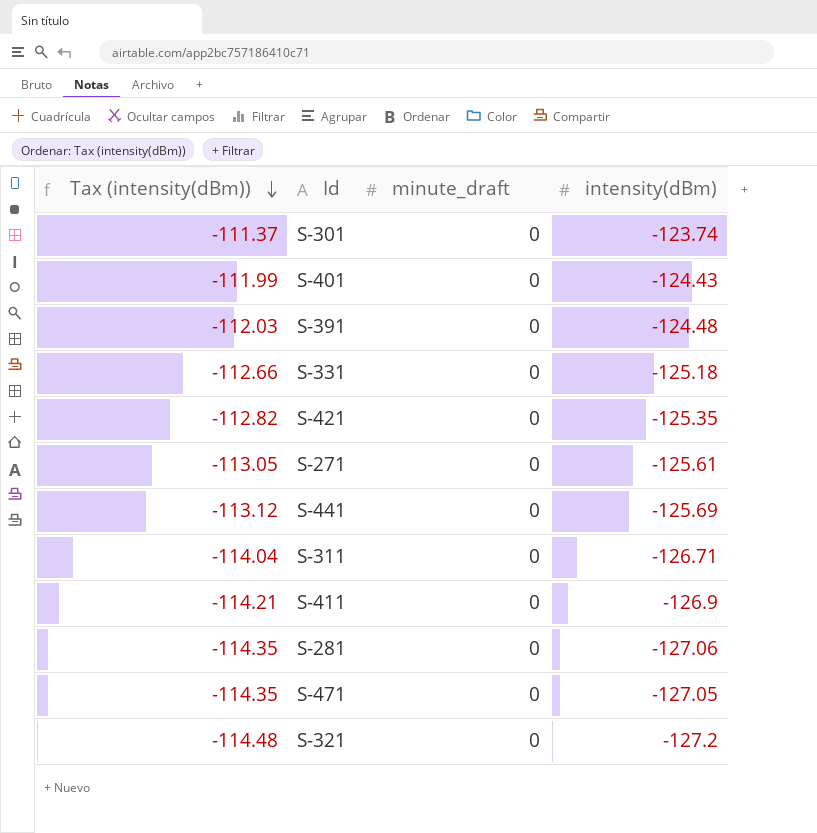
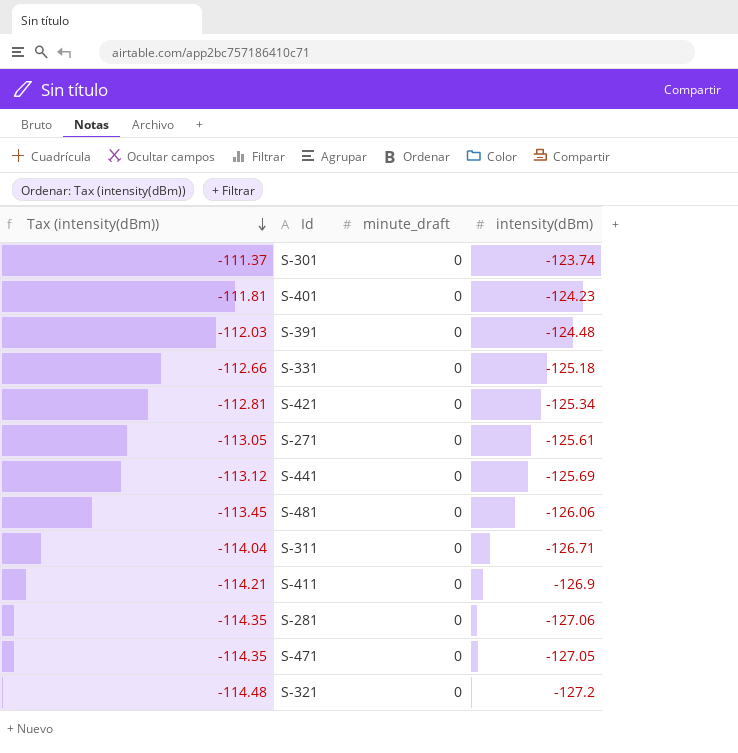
S-401 | Tax (intensity(dBm)): -111.99 -> -111.81
S-401 | intensity(dBm): -124.43 -> -124.23
S-421 | Tax (intensity(dBm)): -112.82 -> -112.81
S-421 | intensity(dBm): -125.35 -> -125.34
row S-481: none -> -113.45 | 0 | -126.06

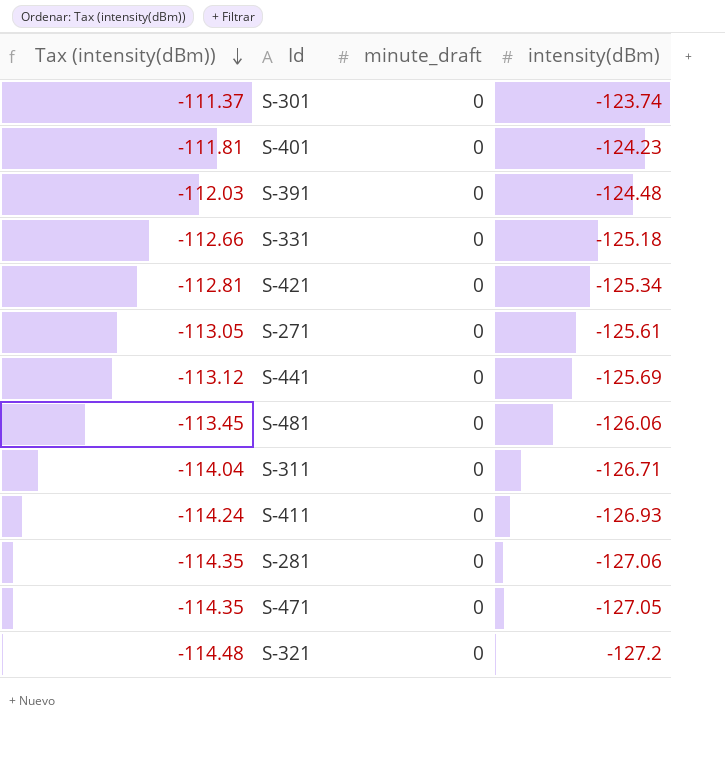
S-411 | Tax (intensity(dBm)): -114.21 -> -114.24
S-411 | intensity(dBm): -126.9 -> -126.93

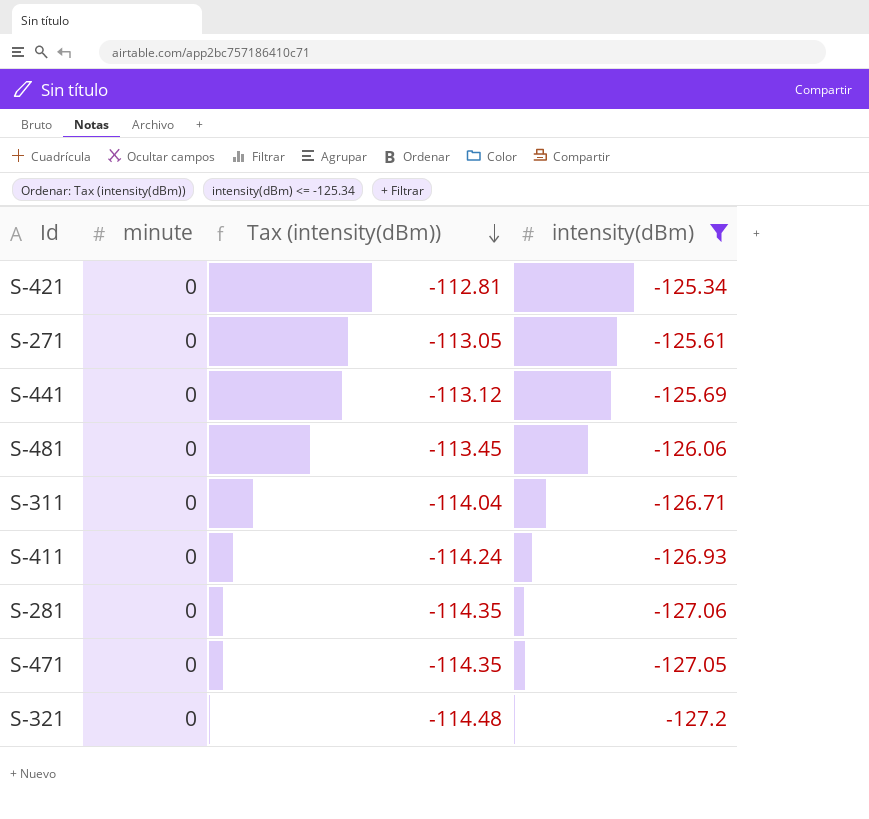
filter: none -> intensity(dBm) <= -125.34
column name: minute_draft -> minute
column Tax (intensity(dBm)) | position: 1 -> 3

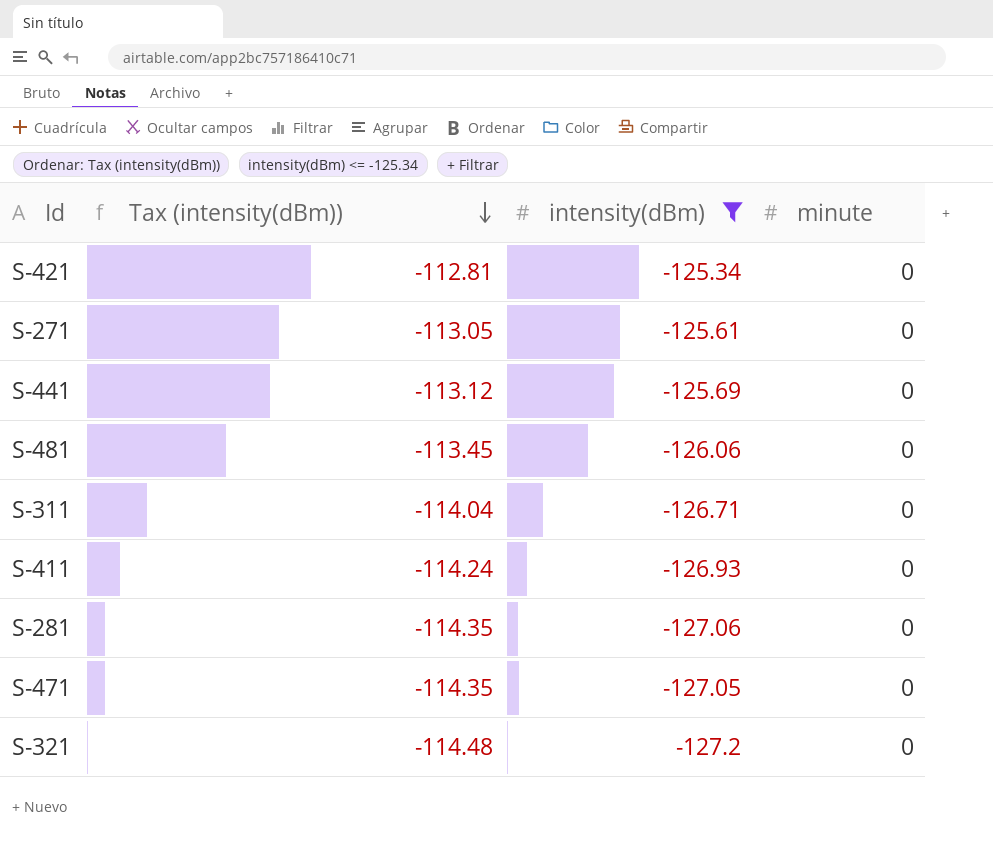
column minute | position: 2 -> 4

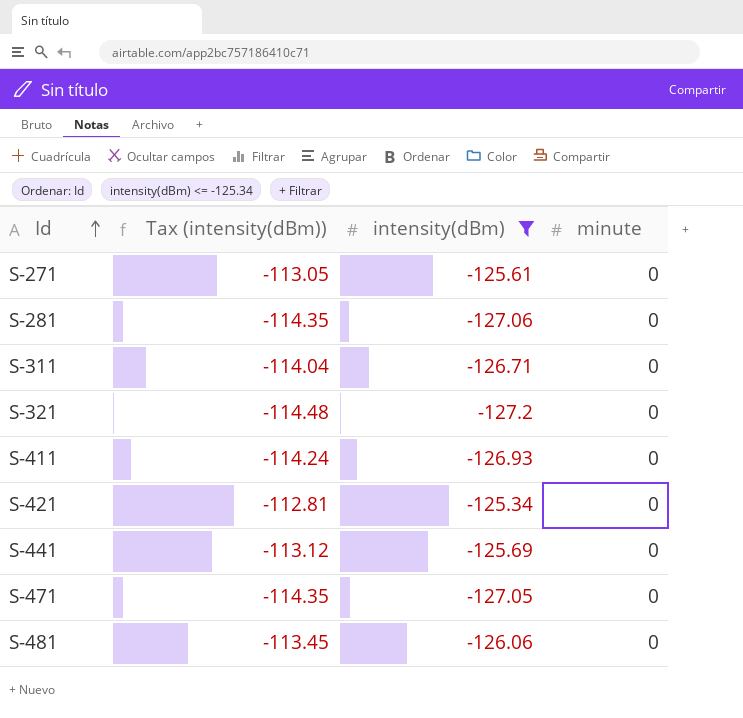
row order: Tax (intensity(dBm)) descending -> Id ascending

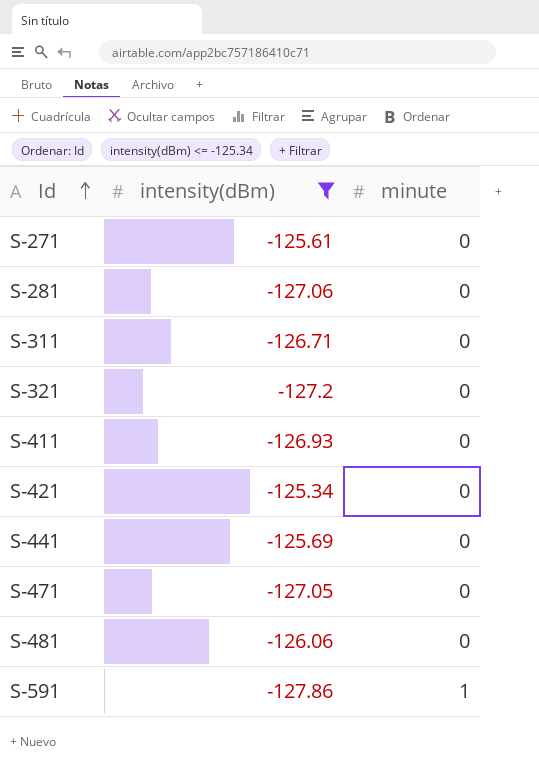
column Tax (intensity(dBm)) | formula: [intensity(dBm)] * 0.9 -> none
row S-591: none -> -127.86 | 1

